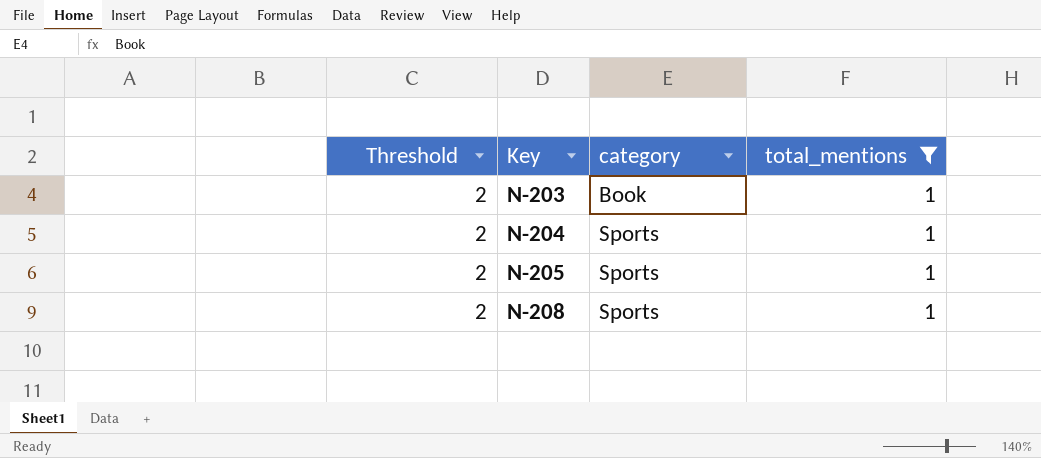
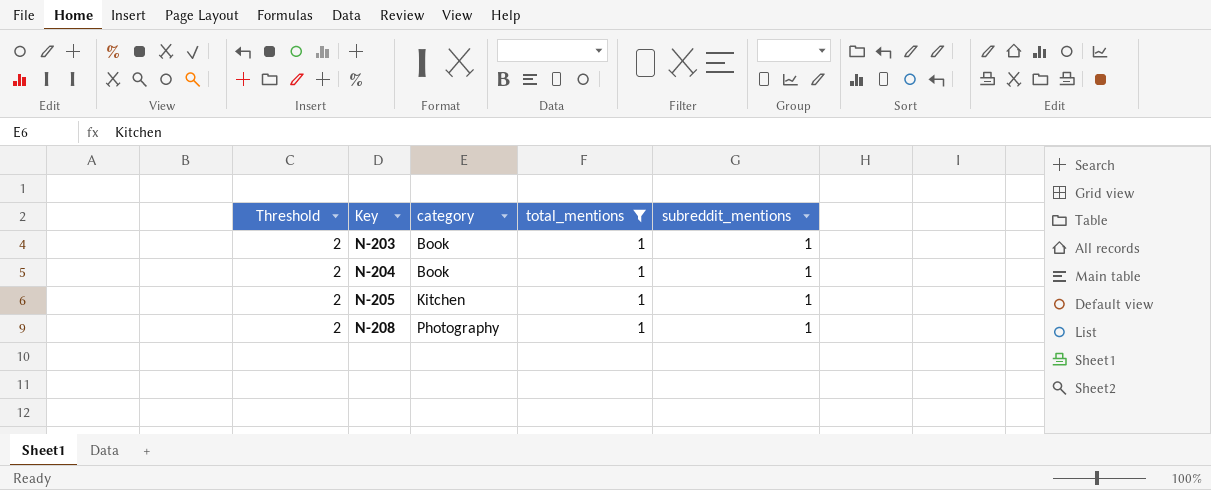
column subreddit_mentions | position: none -> 5
N-204 | category: Sports -> Book
N-205 | category: Sports -> Kitchen
N-208 | category: Sports -> Photography

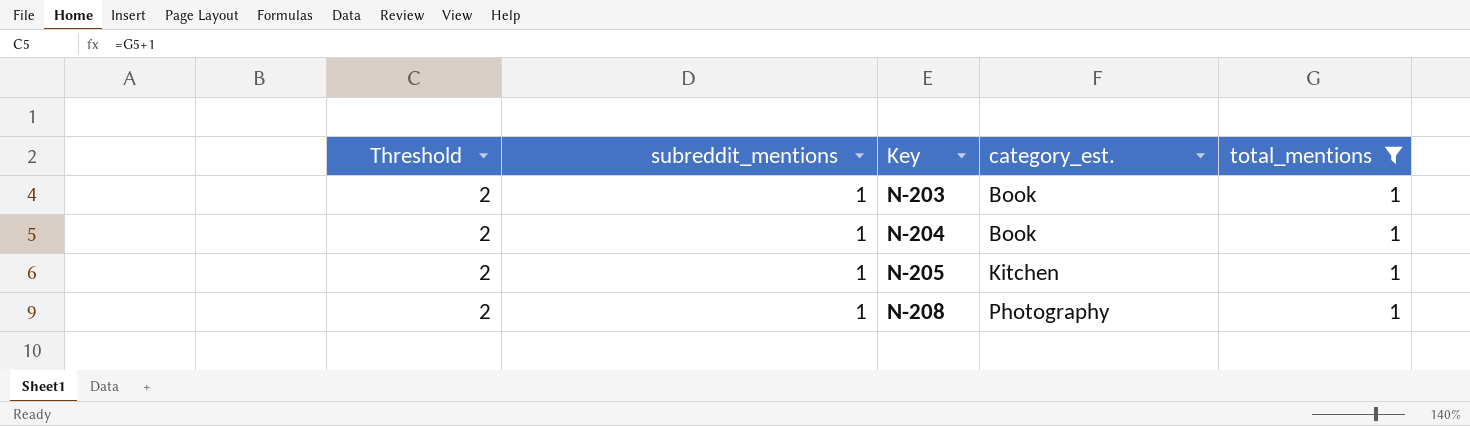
column subreddit_mentions | position: 5 -> 2
column name: category -> category_est.

